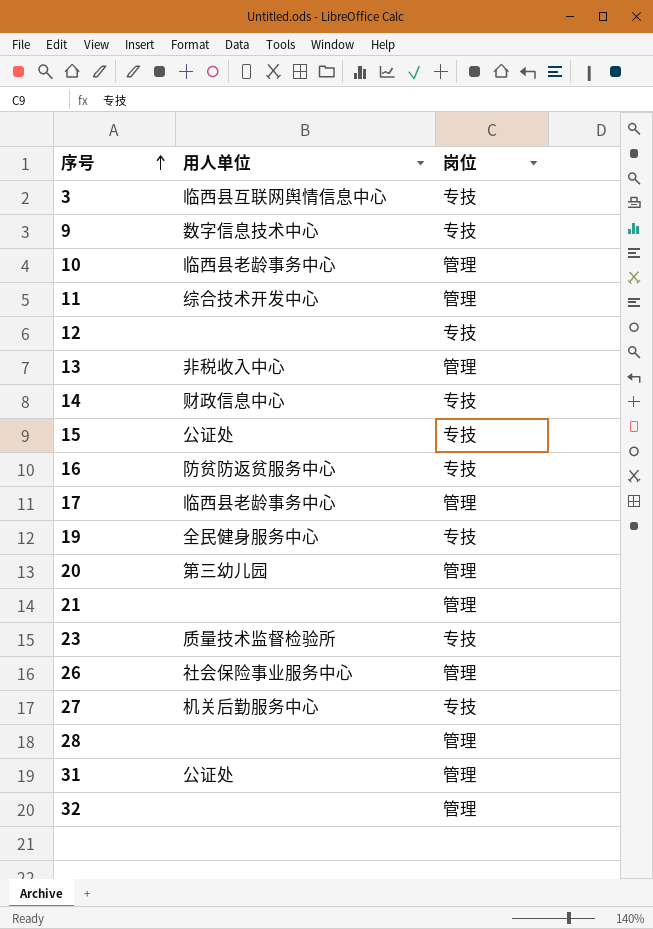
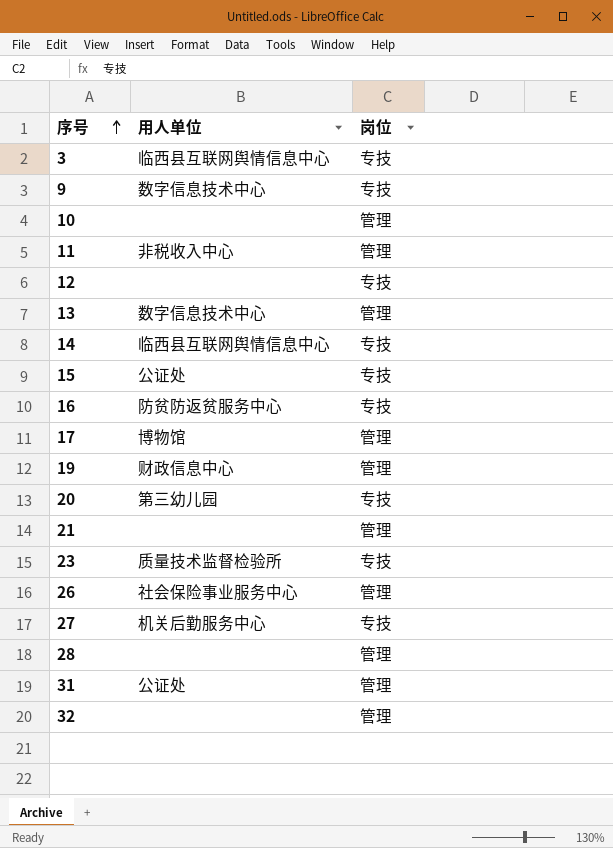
10 | 用人单位: 临西县老龄事务中心 -> none
11 | 用人单位: 综合技术开发中心 -> 非税收入中心
13 | 用人单位: 非税收入中心 -> 数字信息技术中心
14 | 用人单位: 财政信息中心 -> 临西县互联网舆情信息中心
17 | 用人单位: 临西县老龄事务中心 -> 博物馆
19 | 用人单位: 全民健身服务中心 -> 财政信息中心
19 | 岗位: 专技 -> 管理
20 | 岗位: 管理 -> 专技

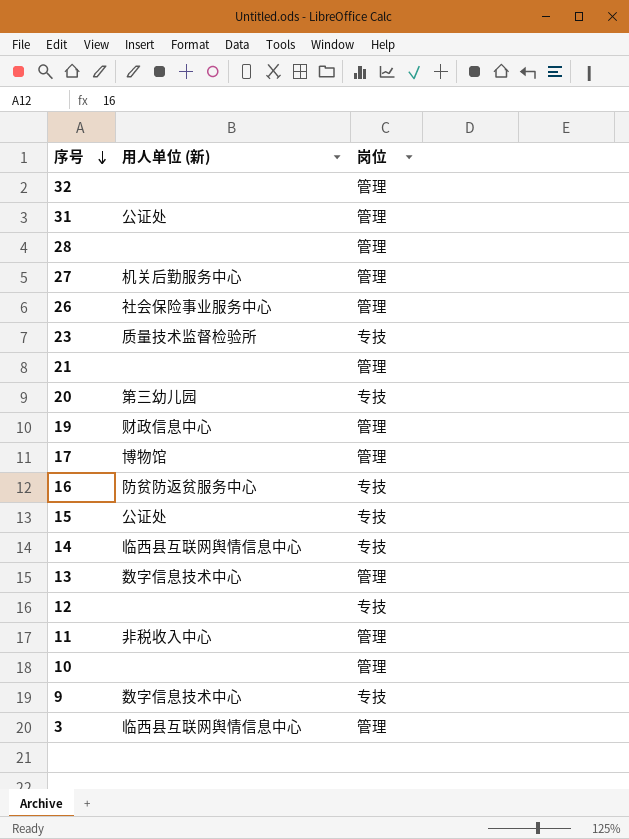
row order: 序号 ascending -> 序号 descending
column name: 用人单位 -> 用人单位 (新)
27 | 岗位: 专技 -> 管理
3 | 岗位: 专技 -> 管理

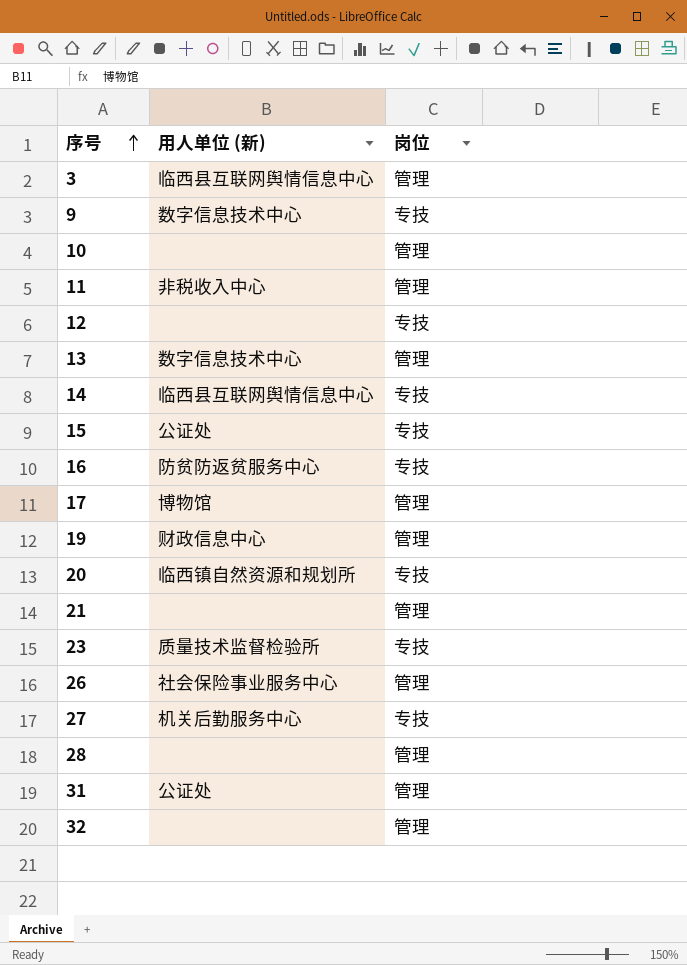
row order: 序号 descending -> 序号 ascending
20 | 用人单位 (新): 第三幼儿园 -> 临西镇自然资源和规划所
27 | 岗位: 管理 -> 专技

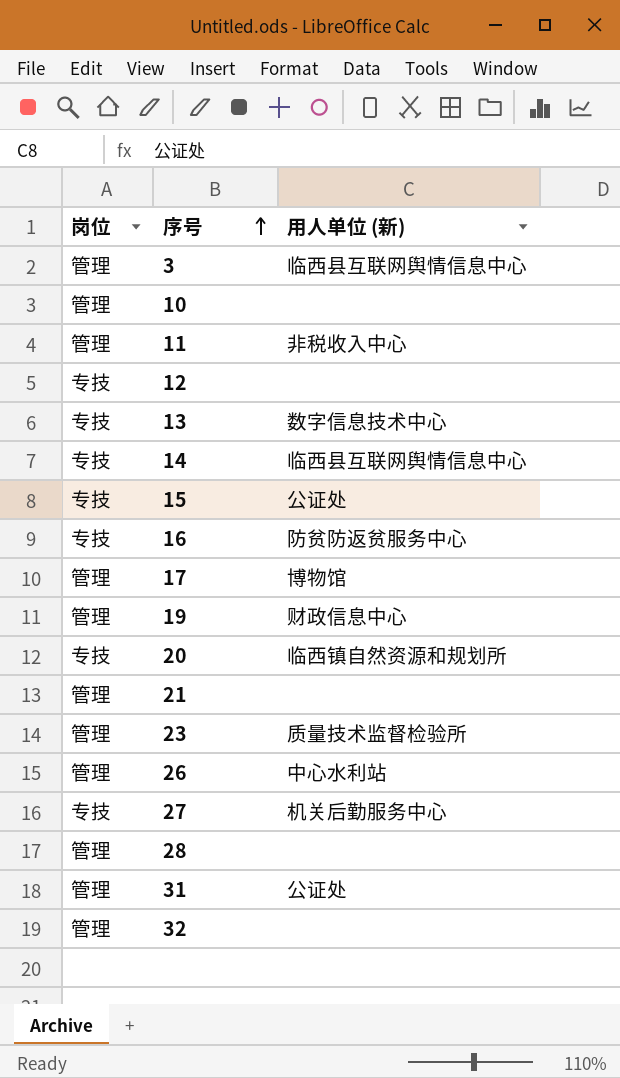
column 岗位 | position: 3 -> 1
row 9: 数字信息技术中心 | 专技 -> none
13 | 岗位: 管理 -> 专技
23 | 岗位: 专技 -> 管理
26 | 用人单位 (新): 社会保险事业服务中心 -> 中心水利站

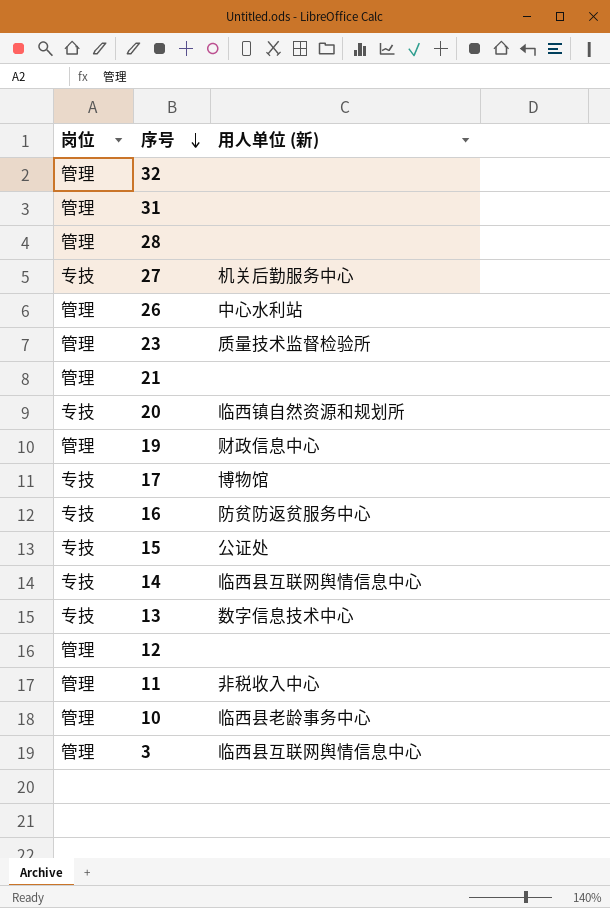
row order: 序号 ascending -> 序号 descending
31 | 用人单位 (新): 公证处 -> none
17 | 岗位: 管理 -> 专技
12 | 岗位: 专技 -> 管理
10 | 用人单位 (新): none -> 临西县老龄事务中心

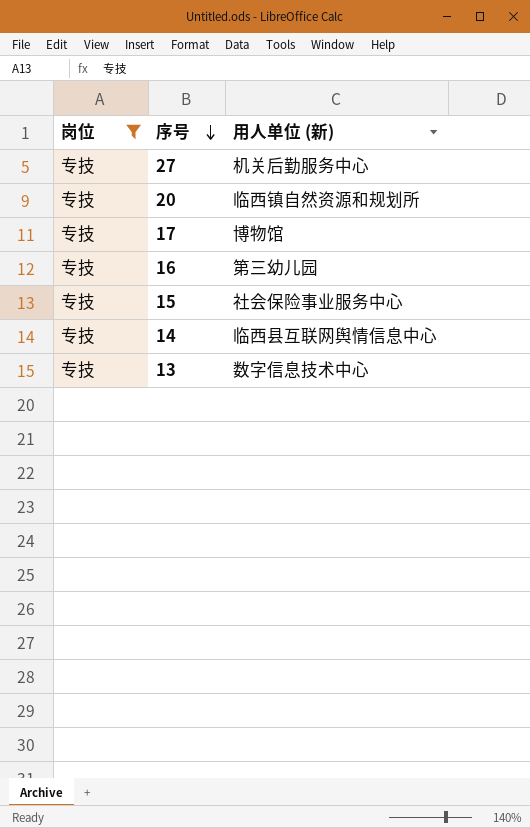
filter: none -> 岗位 = 专技
16 | 用人单位 (新): 防贫防返贫服务中心 -> 第三幼儿园
15 | 用人单位 (新): 公证处 -> 社会保险事业服务中心

